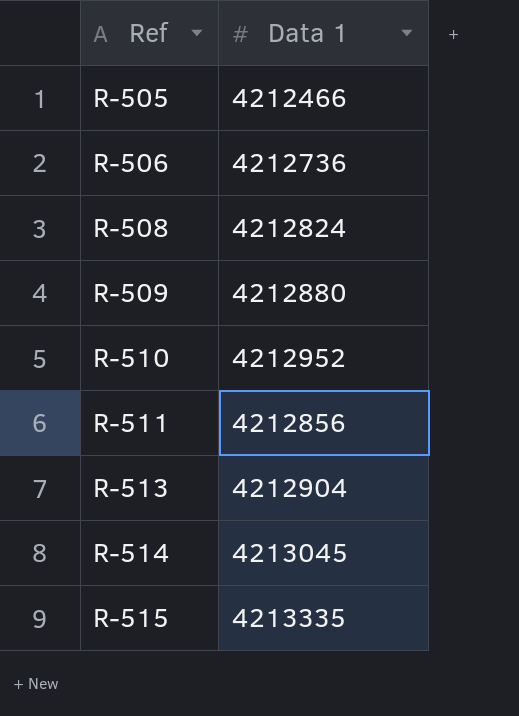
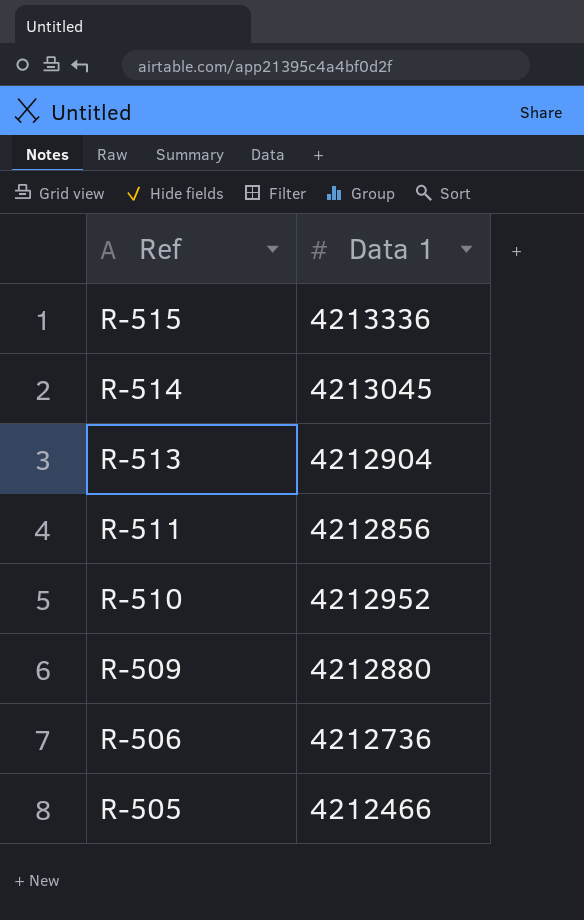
row order: Ref ascending -> Ref descending
row R-508: 4212824 -> none
R-515 | Data 1: 4213335 -> 4213336

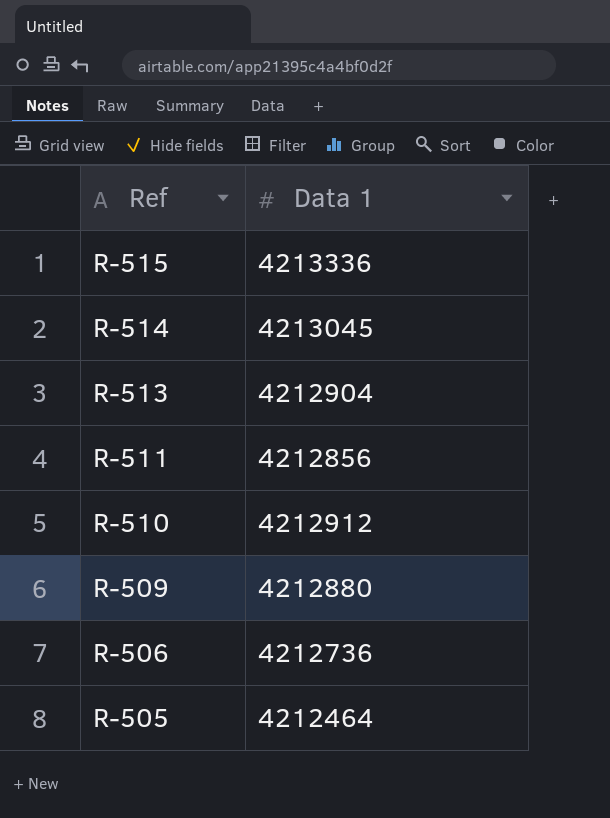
R-510 | Data 1: 4212952 -> 4212912
R-505 | Data 1: 4212466 -> 4212464

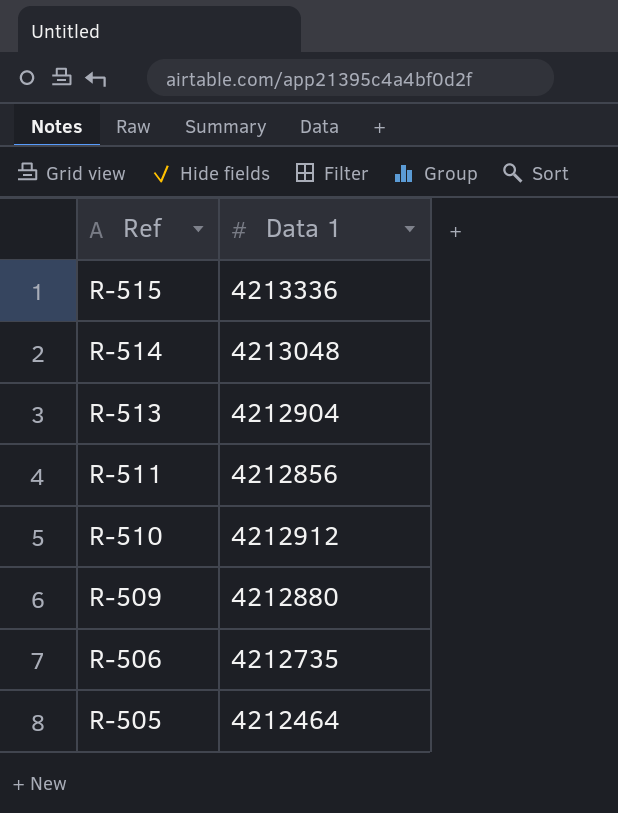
R-514 | Data 1: 4213045 -> 4213048
R-506 | Data 1: 4212736 -> 4212735

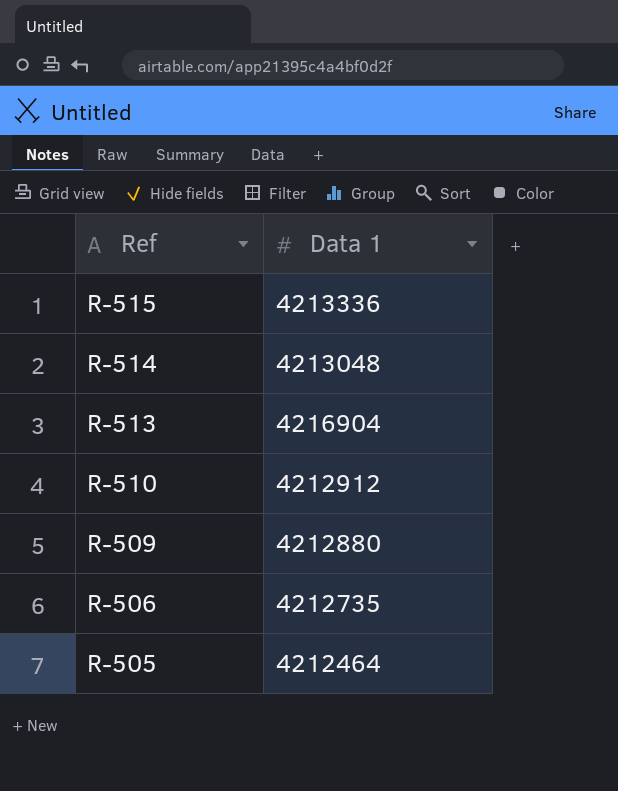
row R-511: 4212856 -> none
R-513 | Data 1: 4212904 -> 4216904

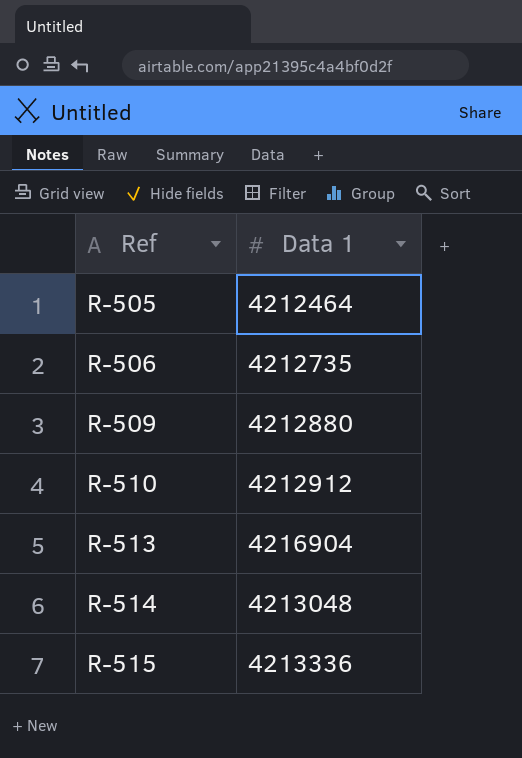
row order: Ref descending -> Ref ascending

